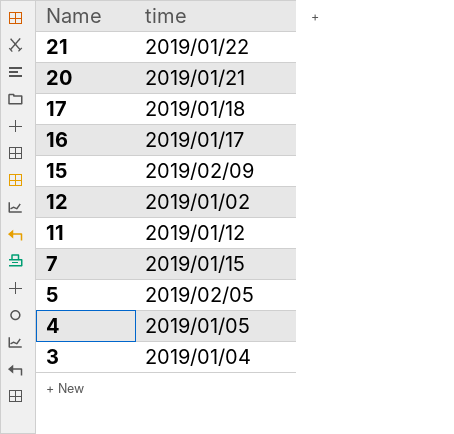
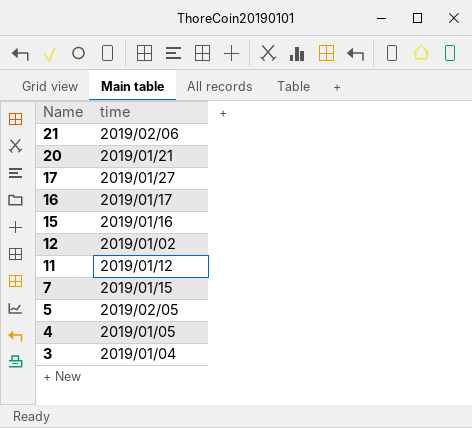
21 | time: 2019/01/22 -> 2019/02/06
17 | time: 2019/01/18 -> 2019/01/27
15 | time: 2019/02/09 -> 2019/01/16

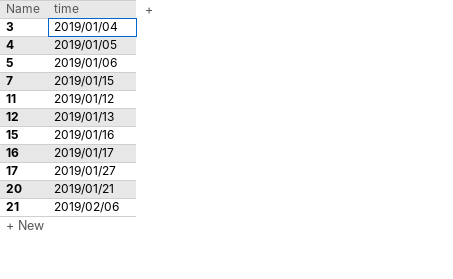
row order: Name descending -> Name ascending
5 | time: 2019/02/05 -> 2019/01/06
12 | time: 2019/01/02 -> 2019/01/13

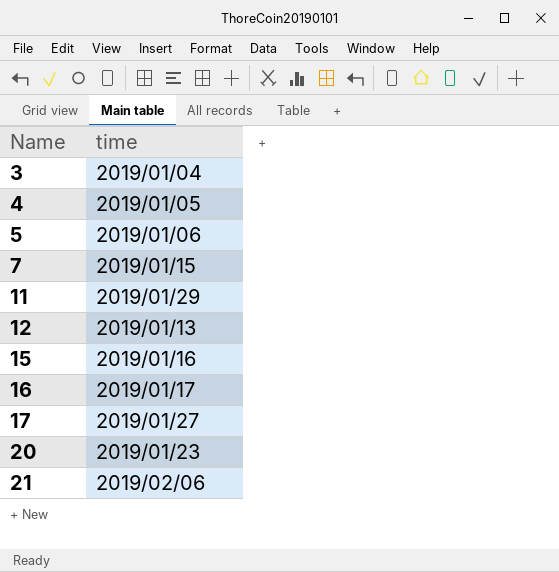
11 | time: 2019/01/12 -> 2019/01/29
20 | time: 2019/01/21 -> 2019/01/23

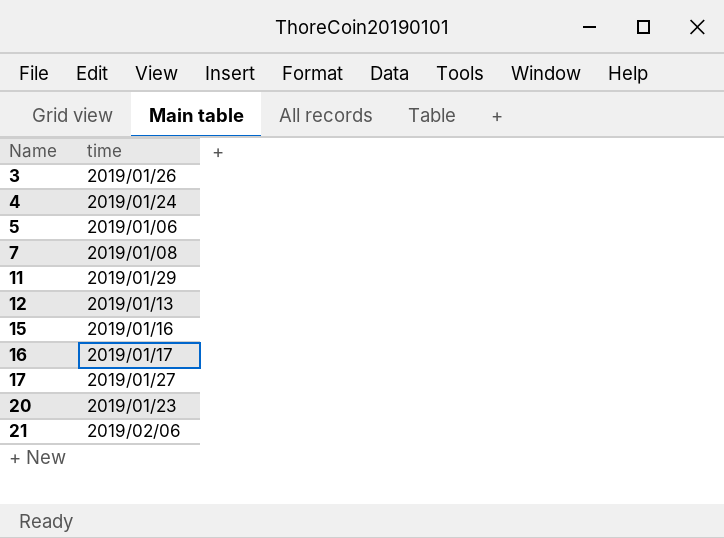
3 | time: 2019/01/04 -> 2019/01/26
4 | time: 2019/01/05 -> 2019/01/24
7 | time: 2019/01/15 -> 2019/01/08

